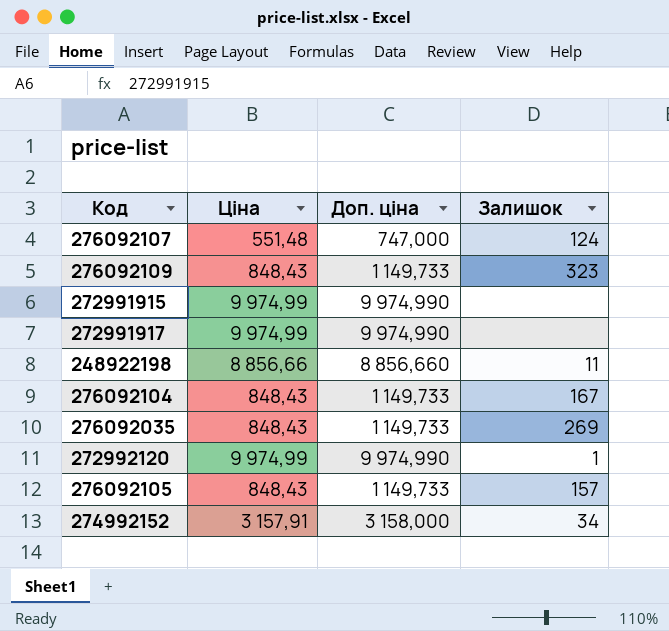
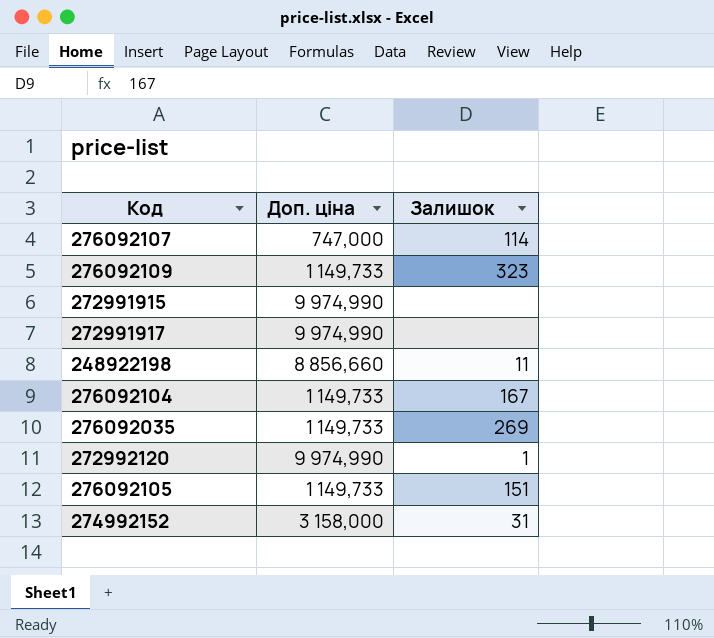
column Ціна | position: 2 -> none
276092107 | Залишок: 124 -> 114
276092105 | Залишок: 157 -> 151
274992152 | Залишок: 34 -> 31

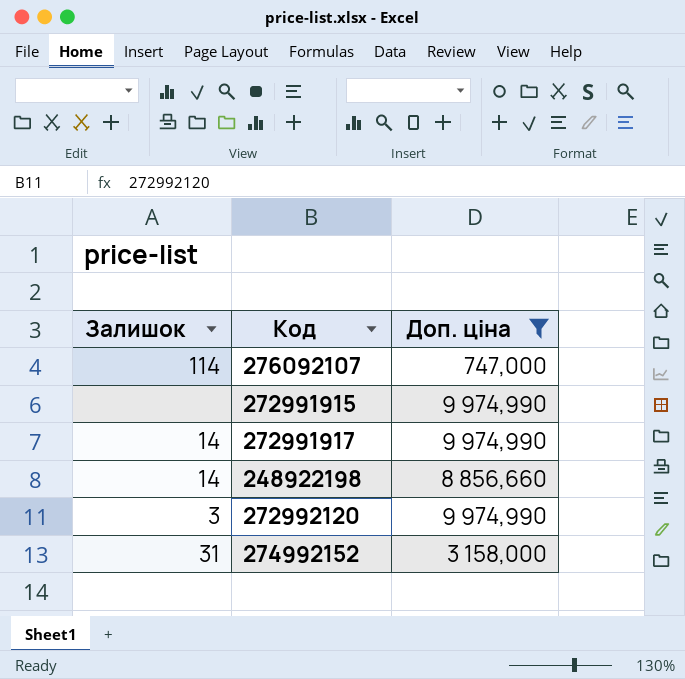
filter: none -> Доп. ціна != 1 149,733
column Залишок | position: 3 -> 1
272991917 | Залишок: none -> 14
248922198 | Залишок: 11 -> 14
272992120 | Залишок: 1 -> 3

